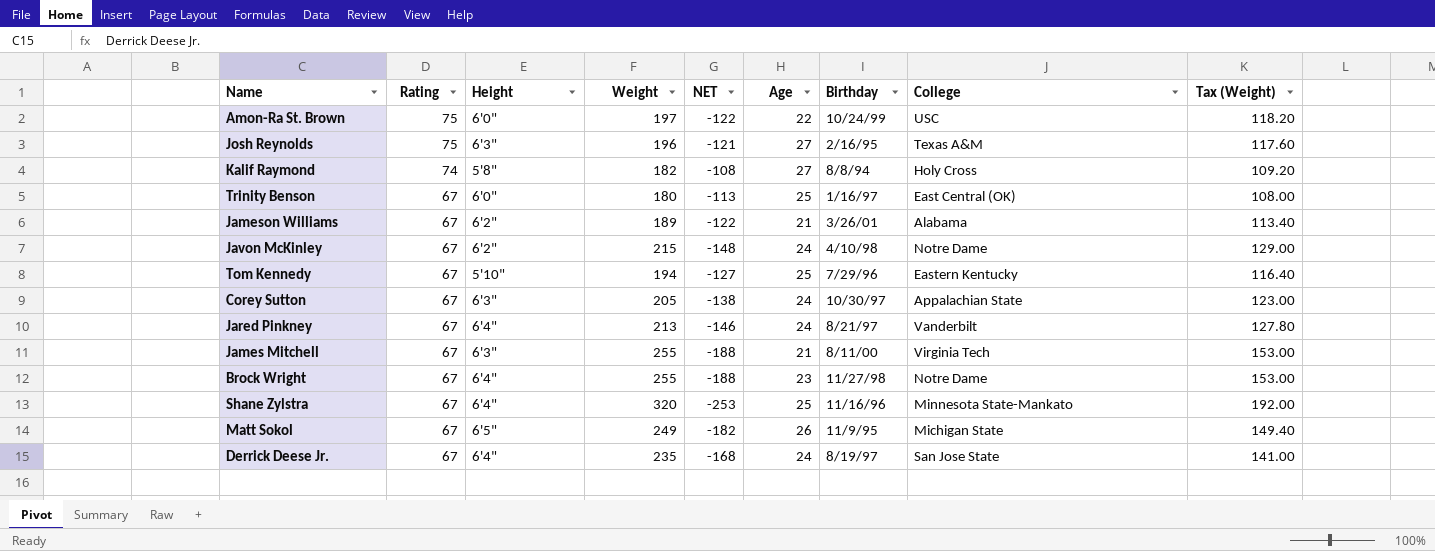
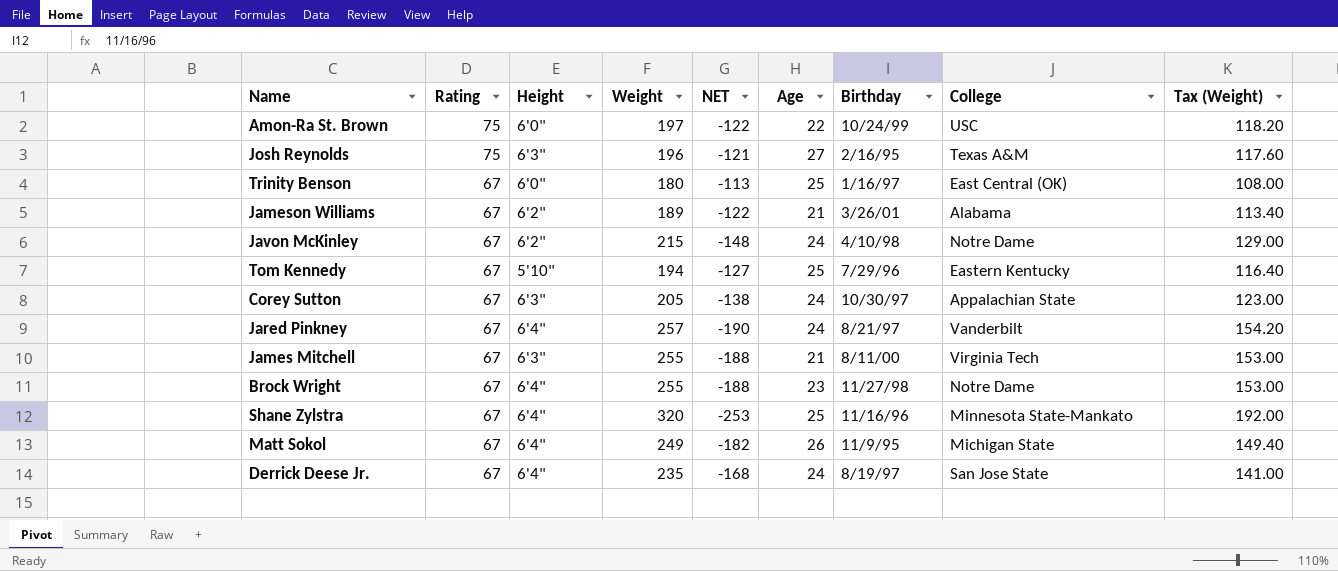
row Kalif Raymond: 74 | 5'8" | 182 | -108 | 27 | 8/8/94 | Holy Cross | 109.20 -> none
Jared Pinkney | Weight: 213 -> 257
Jared Pinkney | NET: -146 -> -190
Jared Pinkney | Tax (Weight): 127.80 -> 154.20
Matt Sokol | Height: 6'5" -> 6'4"

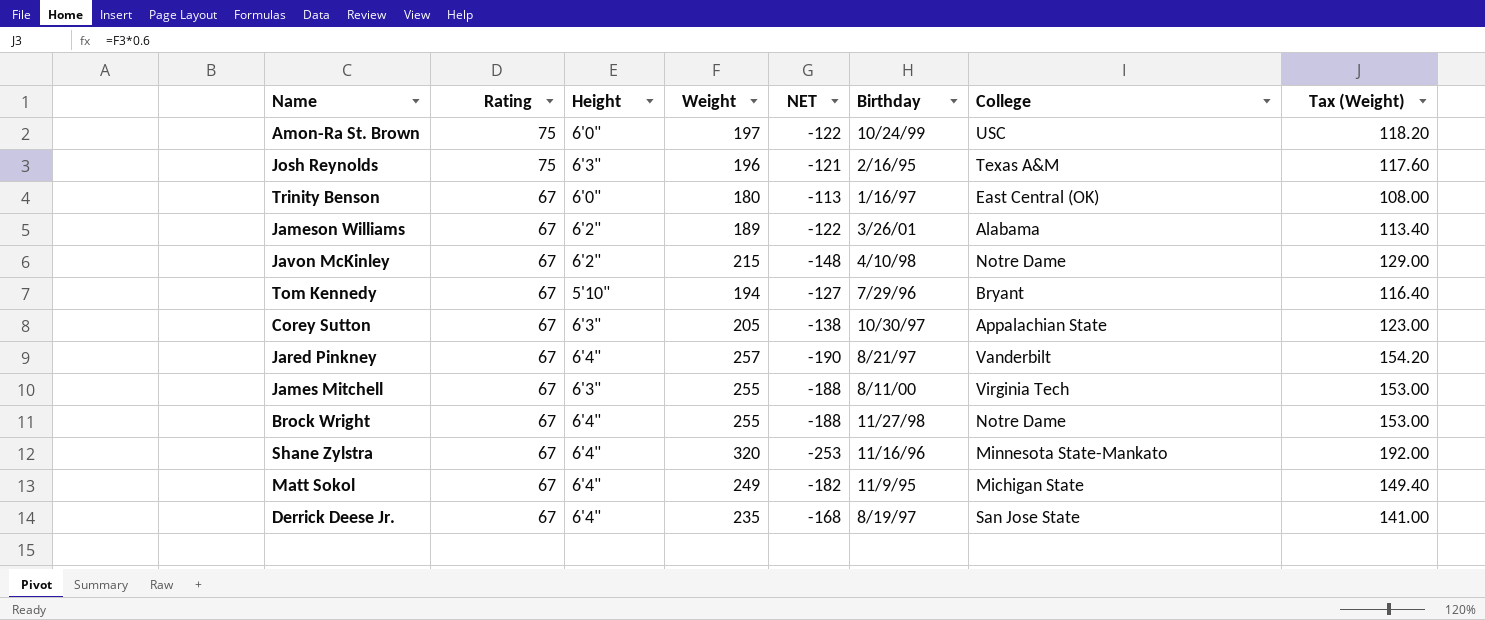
column Age | position: 6 -> none
Tom Kennedy | College: Eastern Kentucky -> Bryant

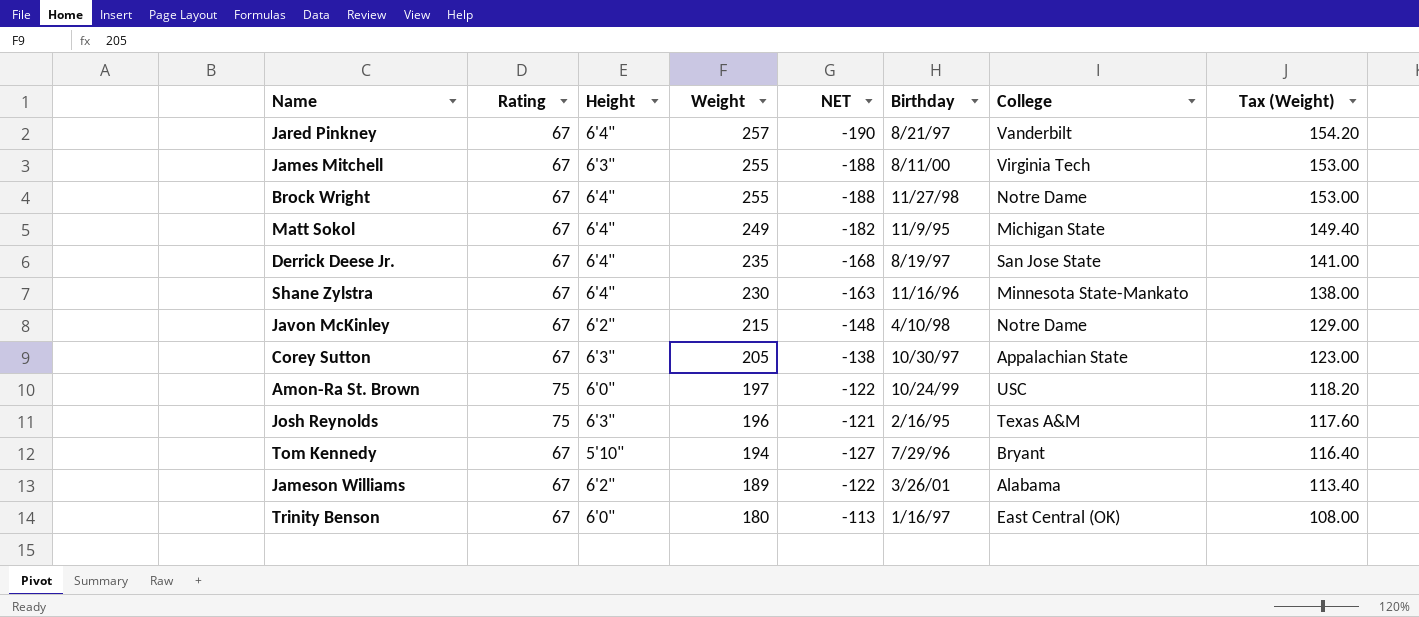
row order: Rating descending -> Weight descending
Shane Zylstra | Weight: 320 -> 230
Shane Zylstra | NET: -253 -> -163
Shane Zylstra | Tax (Weight): 192.00 -> 138.00

